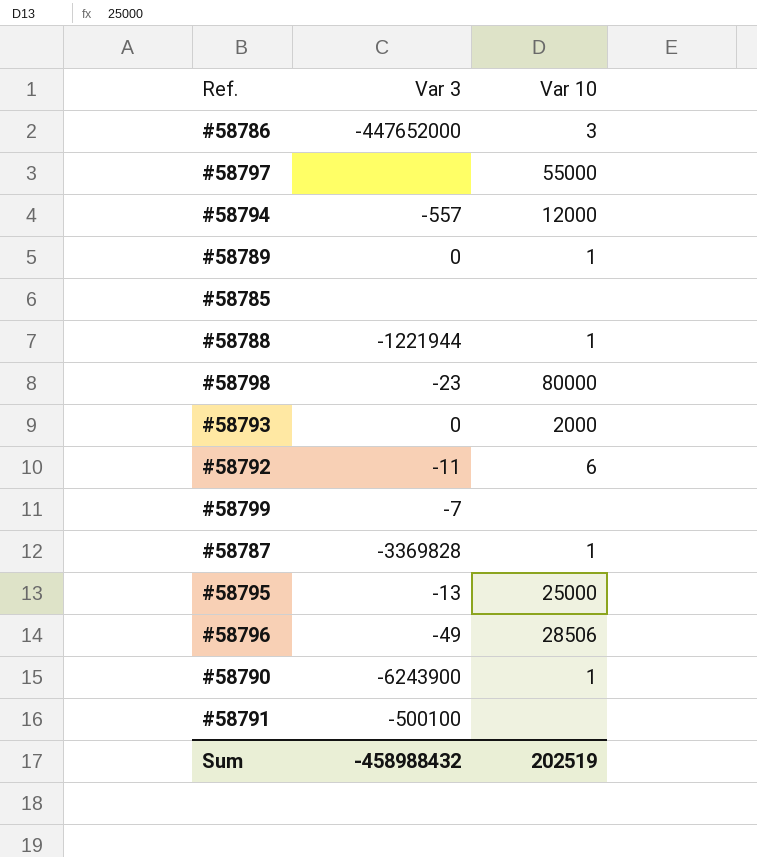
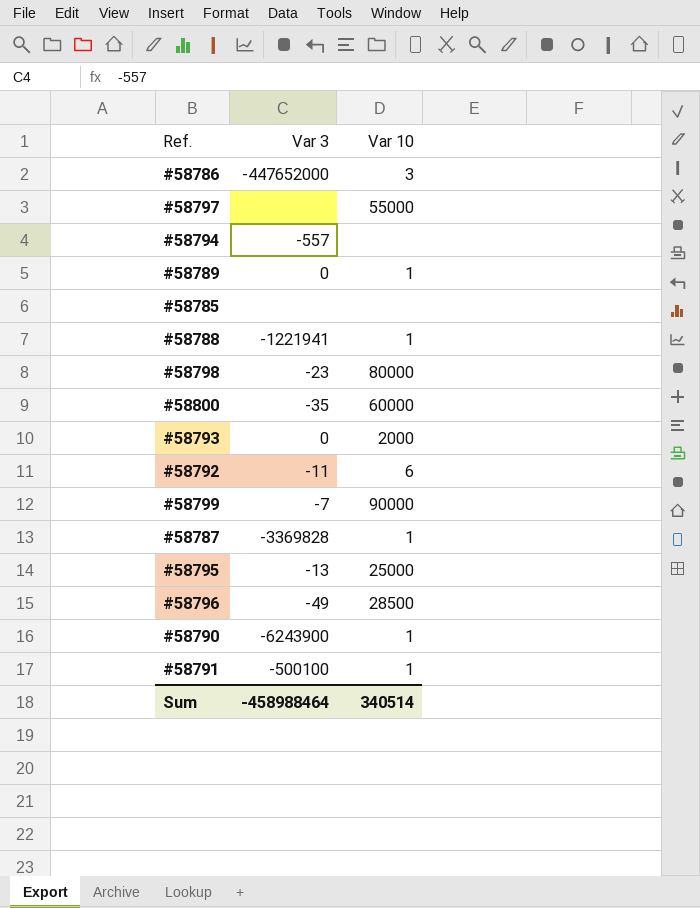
#58794 | Var 10: 12000 -> none
#58788 | Var 3: -1221944 -> -1221941
row #58800: none -> -35 | 60000
#58799 | Var 10: none -> 90000
#58796 | Var 10: 28506 -> 28500
#58791 | Var 10: none -> 1
Sum | Var 3: -458988432 -> -458988464
Sum | Var 10: 202519 -> 340514

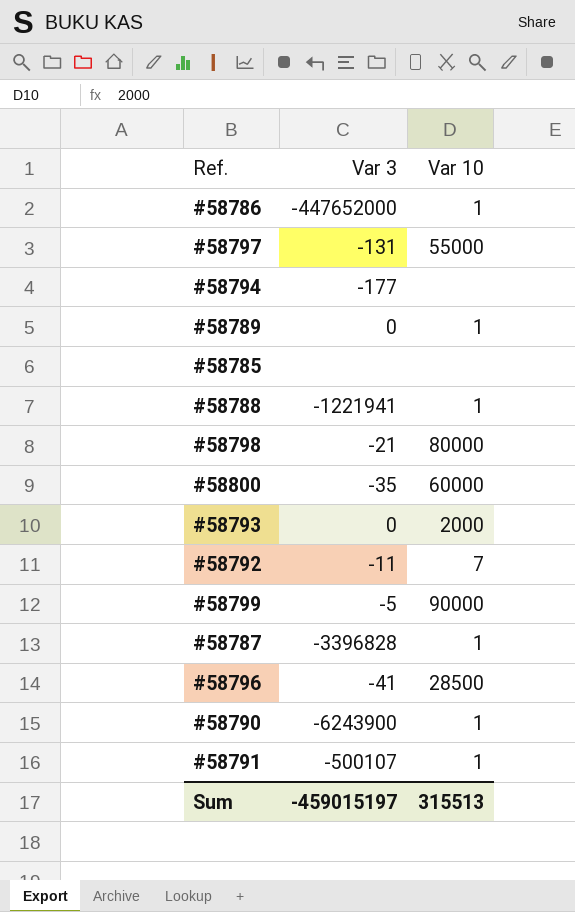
row #58795: -13 | 25000 -> none
#58786 | Var 10: 3 -> 1
#58797 | Var 3: none -> -131
#58794 | Var 3: -557 -> -177
#58798 | Var 3: -23 -> -21
#58792 | Var 10: 6 -> 7
#58799 | Var 3: -7 -> -5
#58787 | Var 3: -3369828 -> -3396828
#58796 | Var 3: -49 -> -41
#58791 | Var 3: -500100 -> -500107
Sum | Var 3: -458988464 -> -459015197
Sum | Var 10: 340514 -> 315513

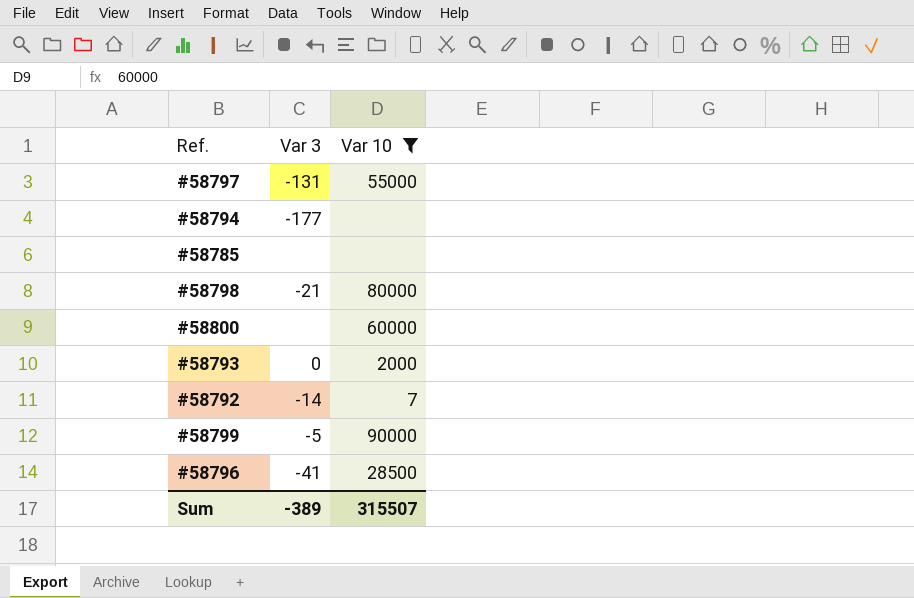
filter: none -> Var 10 != 1
#58800 | Var 3: -35 -> none
#58792 | Var 3: -11 -> -14
Sum | Var 3: -459015197 -> -389
Sum | Var 10: 315513 -> 315507

